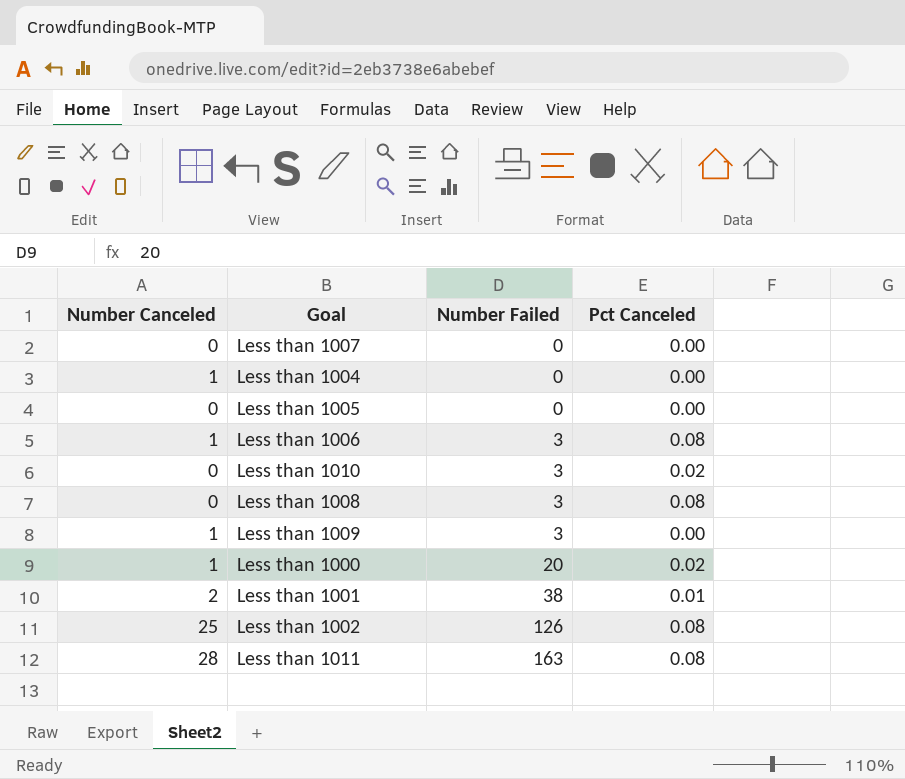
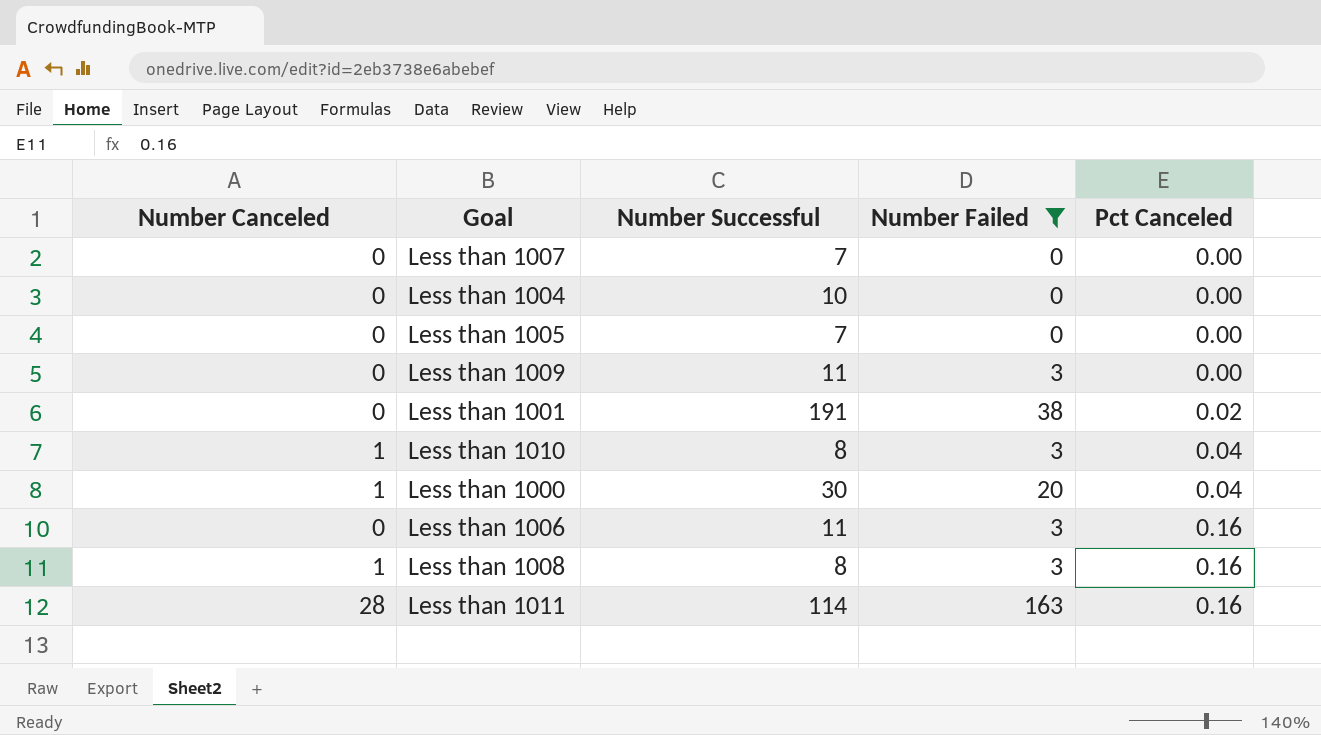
filter: none -> Number Failed != 126
row order: Number Failed ascending -> Pct Canceled ascending
column Number Successful | position: none -> 3
Less than 1004 | Number Canceled: 1 -> 0
Less than 1009 | Number Canceled: 1 -> 0
Less than 1001 | Number Canceled: 2 -> 0
Less than 1001 | Pct Canceled: 0.01 -> 0.02
Less than 1010 | Number Canceled: 0 -> 1
Less than 1010 | Pct Canceled: 0.02 -> 0.04
Less than 1000 | Pct Canceled: 0.02 -> 0.04
Less than 1006 | Number Canceled: 1 -> 0
Less than 1006 | Pct Canceled: 0.08 -> 0.16
Less than 1008 | Number Canceled: 0 -> 1
Less than 1008 | Pct Canceled: 0.08 -> 0.16
Less than 1011 | Pct Canceled: 0.08 -> 0.16

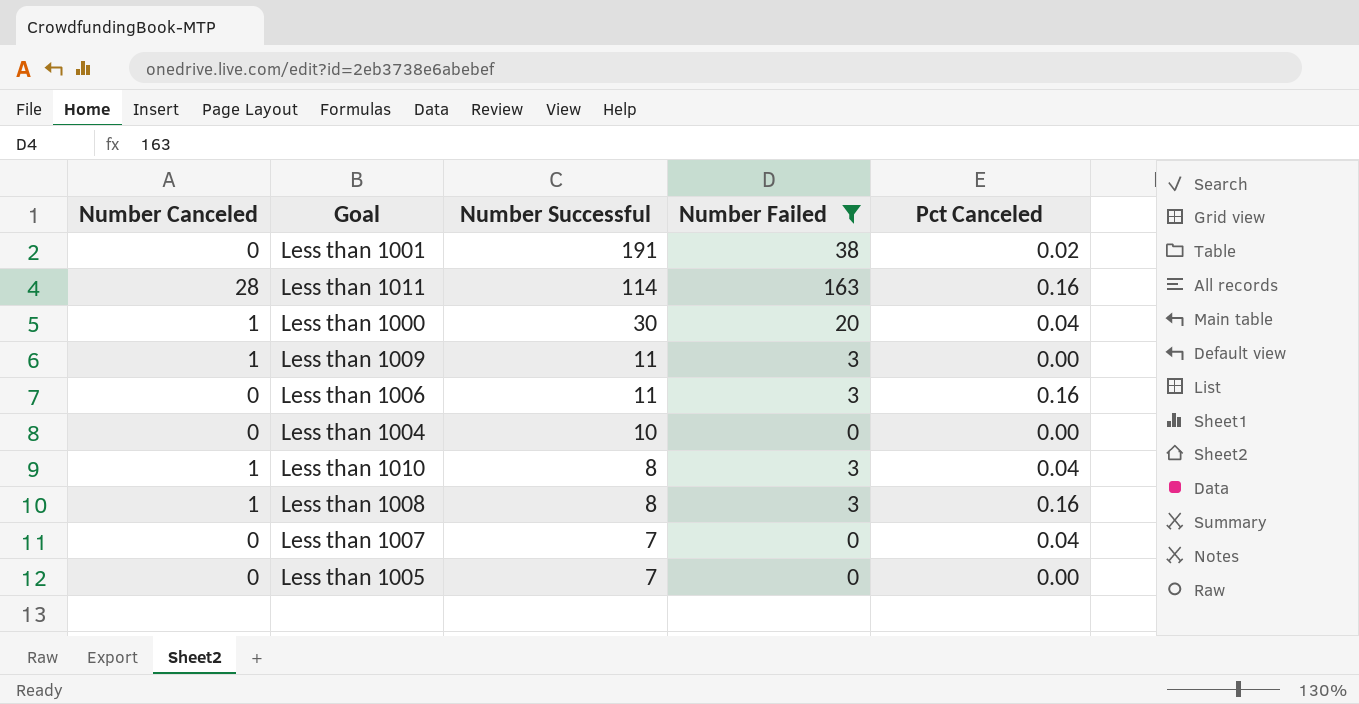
row order: Pct Canceled ascending -> Number Successful descending
Less than 1009 | Number Canceled: 0 -> 1
Less than 1007 | Pct Canceled: 0.00 -> 0.04

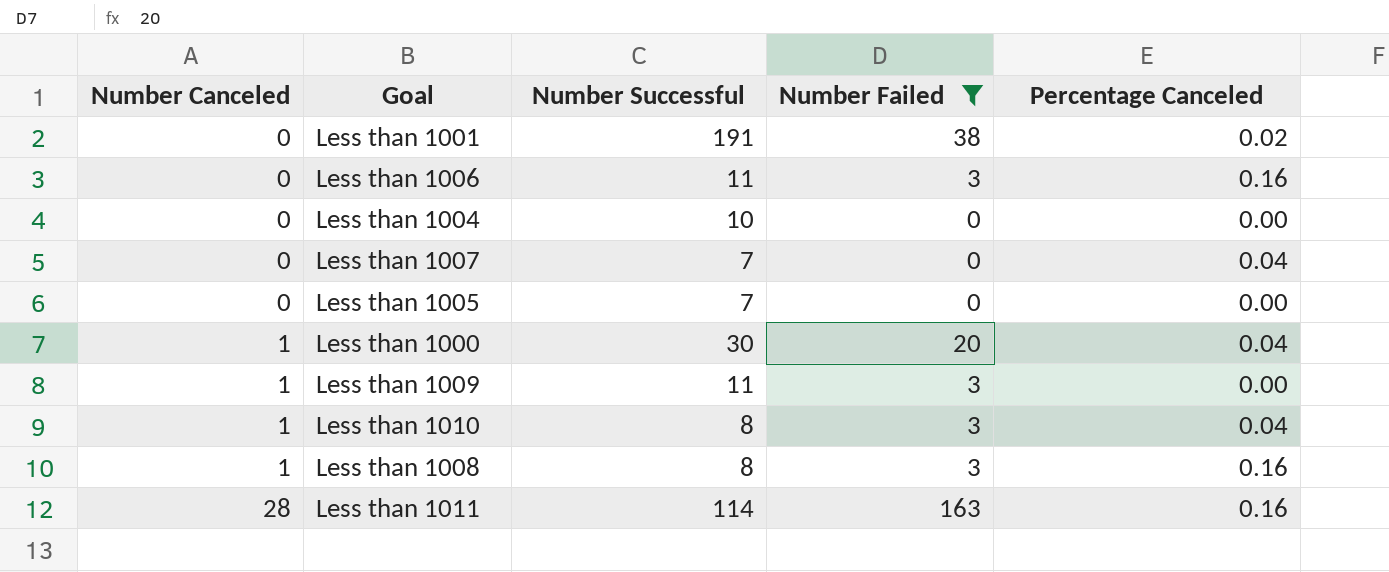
row order: Number Successful descending -> Number Canceled ascending
column name: Pct Canceled -> Percentage Canceled

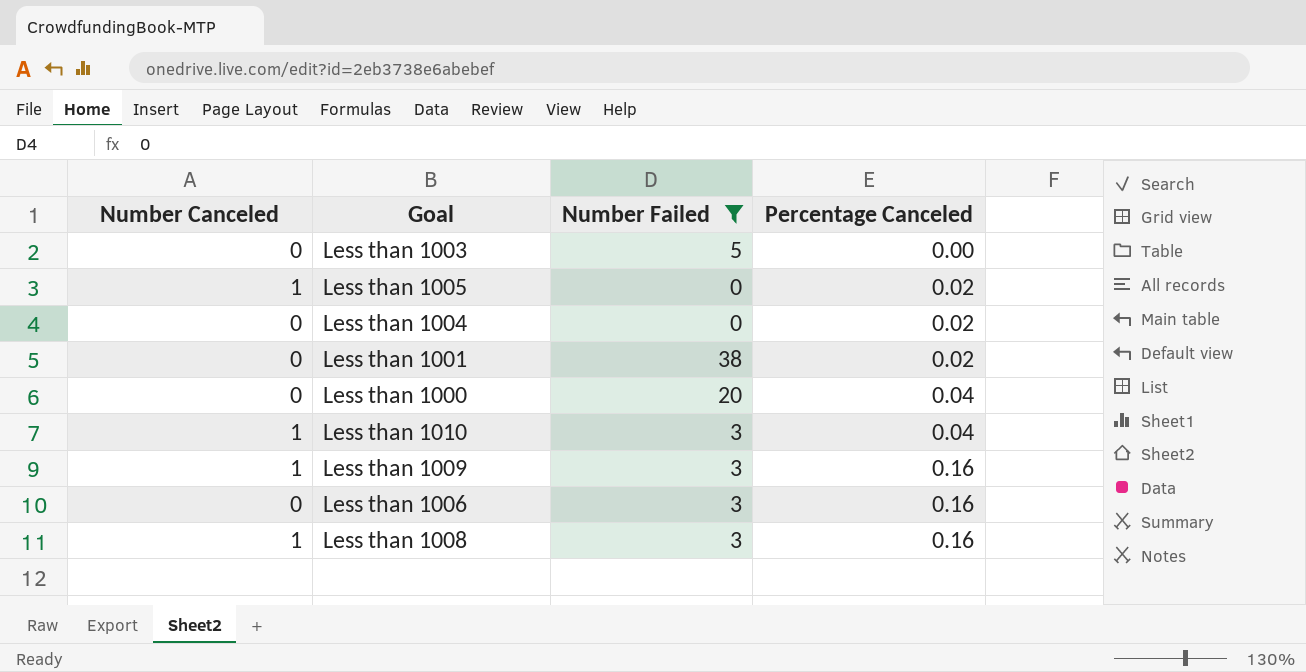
row order: Number Canceled ascending -> Percentage Canceled ascending
column Number Successful | position: 3 -> none
row Less than 1007: 0 | 7 | 0 | 0.04 -> none
row Less than 1011: 28 | 114 | 163 | 0.16 -> none
row Less than 1003: none -> 0 | 5 | 0.00
Less than 1005 | Number Canceled: 0 -> 1
Less than 1005 | Percentage Canceled: 0.00 -> 0.02
Less than 1004 | Percentage Canceled: 0.00 -> 0.02
Less than 1000 | Number Canceled: 1 -> 0
Less than 1009 | Percentage Canceled: 0.00 -> 0.16

